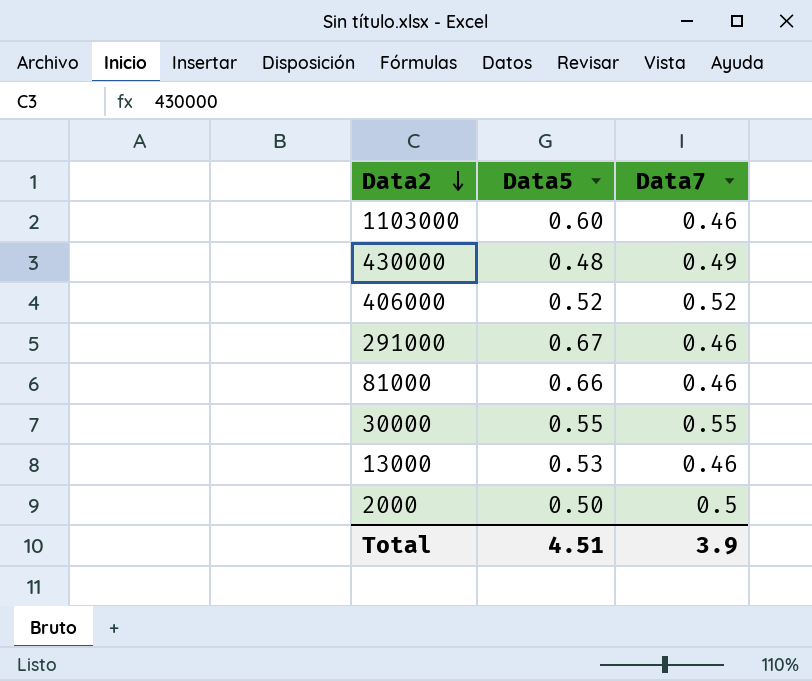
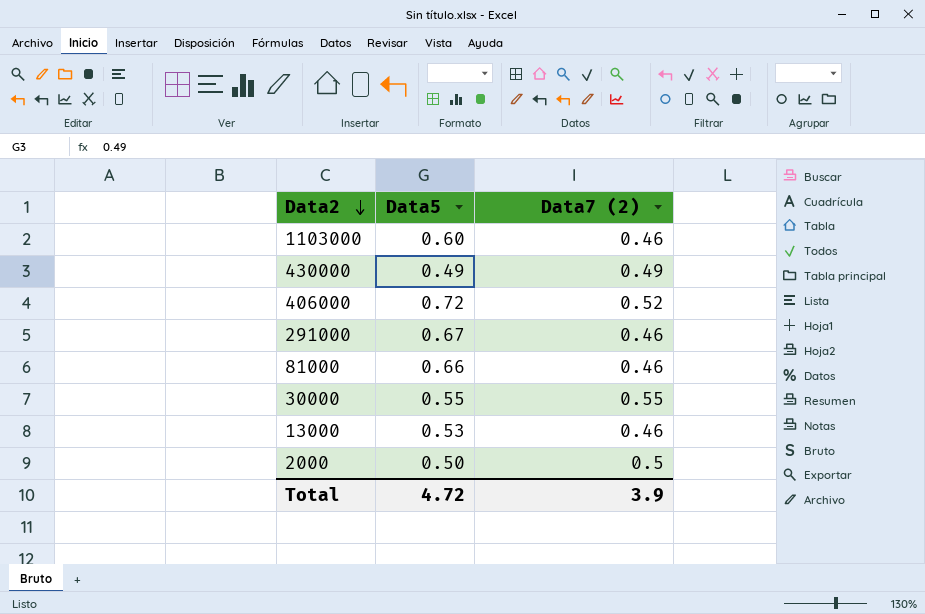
column name: Data7 -> Data7 (2)
430000 | Data5: 0.48 -> 0.49
406000 | Data5: 0.52 -> 0.72
Total | Data5: 4.51 -> 4.72

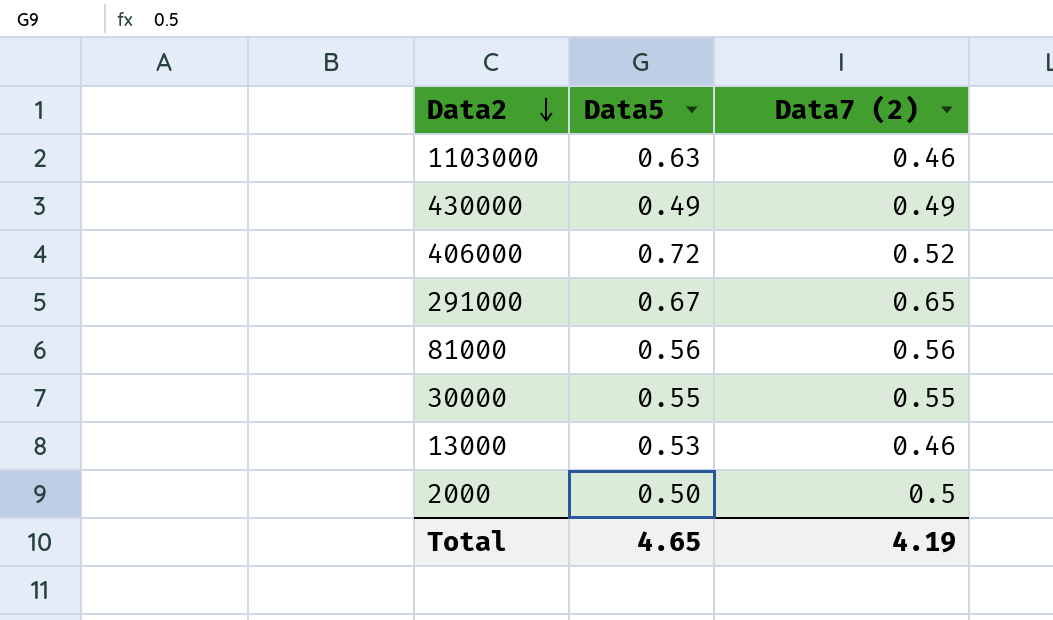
1103000 | Data5: 0.60 -> 0.63
291000 | Data7 (2): 0.46 -> 0.65
81000 | Data5: 0.66 -> 0.56
81000 | Data7 (2): 0.46 -> 0.56
Total | Data5: 4.72 -> 4.65
Total | Data7 (2): 3.9 -> 4.19

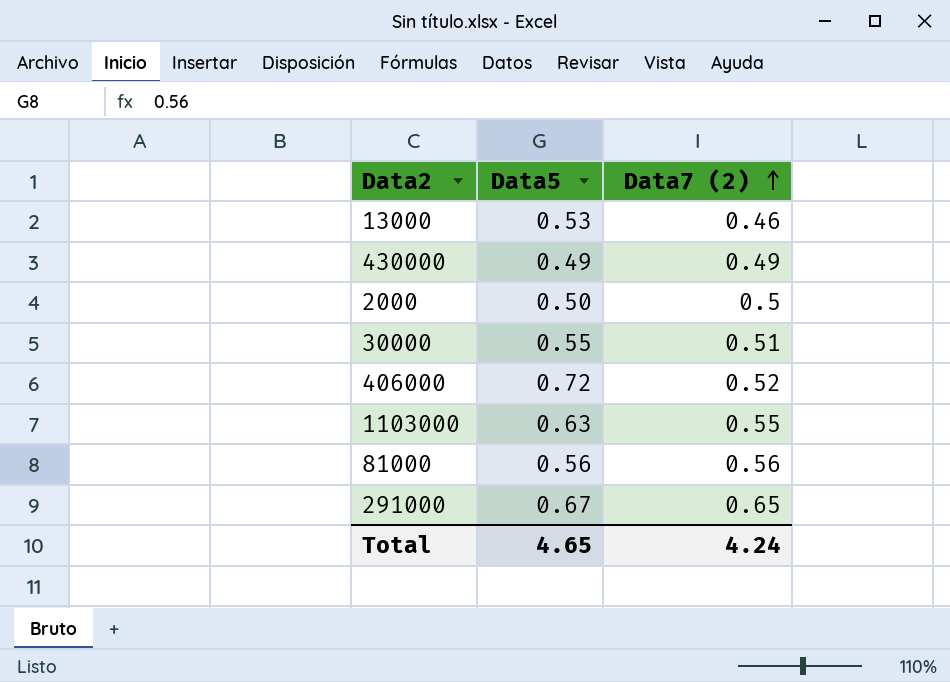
row order: Data2 descending -> Data7 (2) ascending
30000 | Data7 (2): 0.55 -> 0.51
1103000 | Data7 (2): 0.46 -> 0.55
Total | Data7 (2): 4.19 -> 4.24

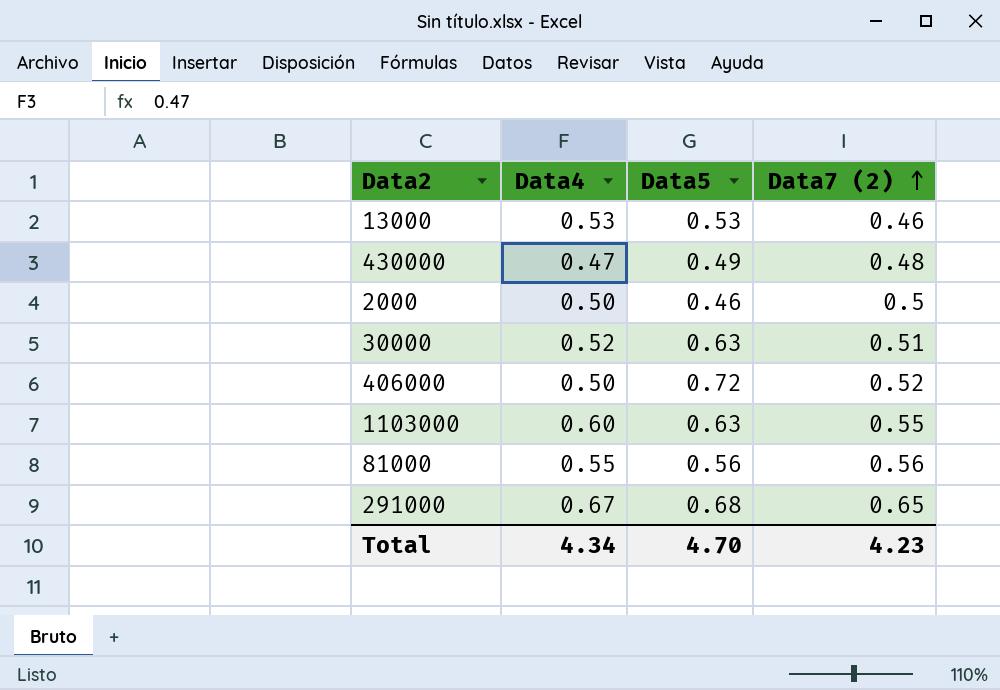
column Data4 | position: none -> 2
430000 | Data7 (2): 0.49 -> 0.48
2000 | Data5: 0.50 -> 0.46
30000 | Data5: 0.55 -> 0.63
291000 | Data5: 0.67 -> 0.68
Total | Data5: 4.65 -> 4.70
Total | Data7 (2): 4.24 -> 4.23

